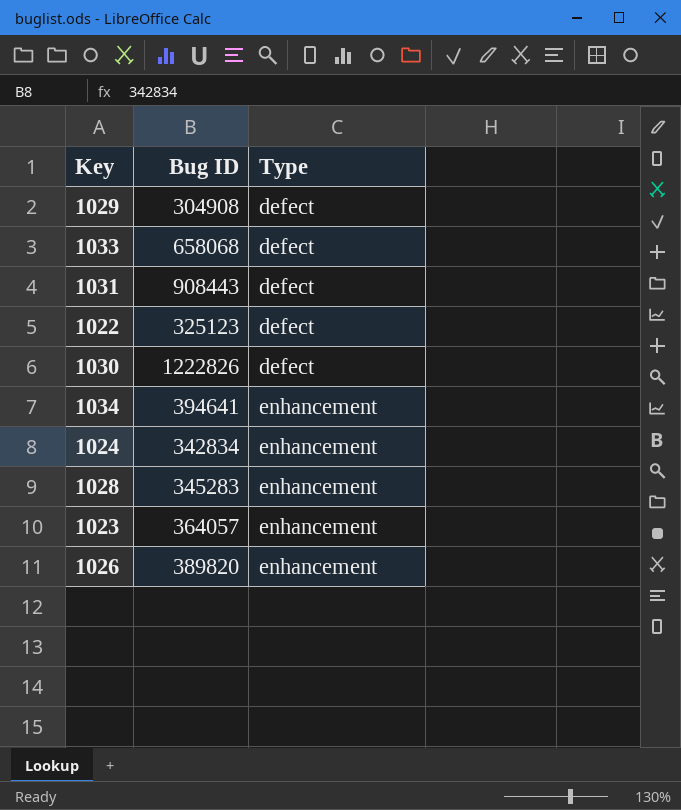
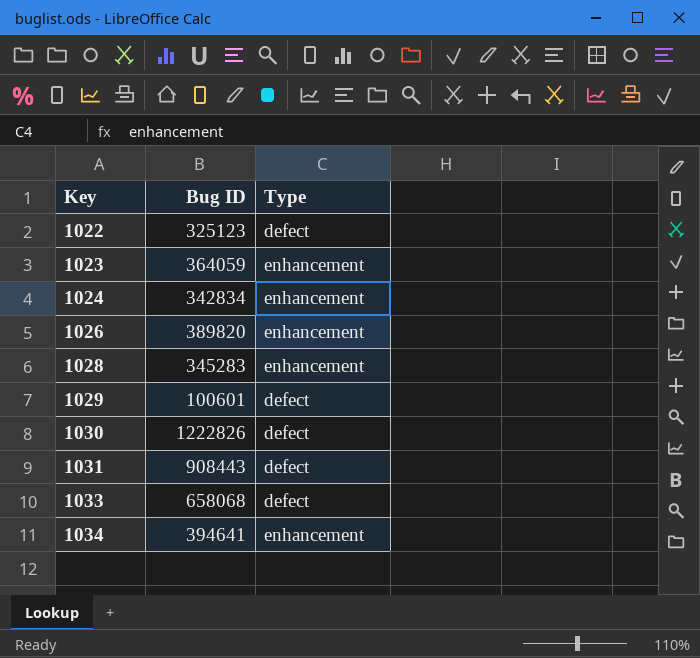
row order: Type ascending -> Key ascending
1023 | Bug ID: 364057 -> 364059
1029 | Bug ID: 304908 -> 100601

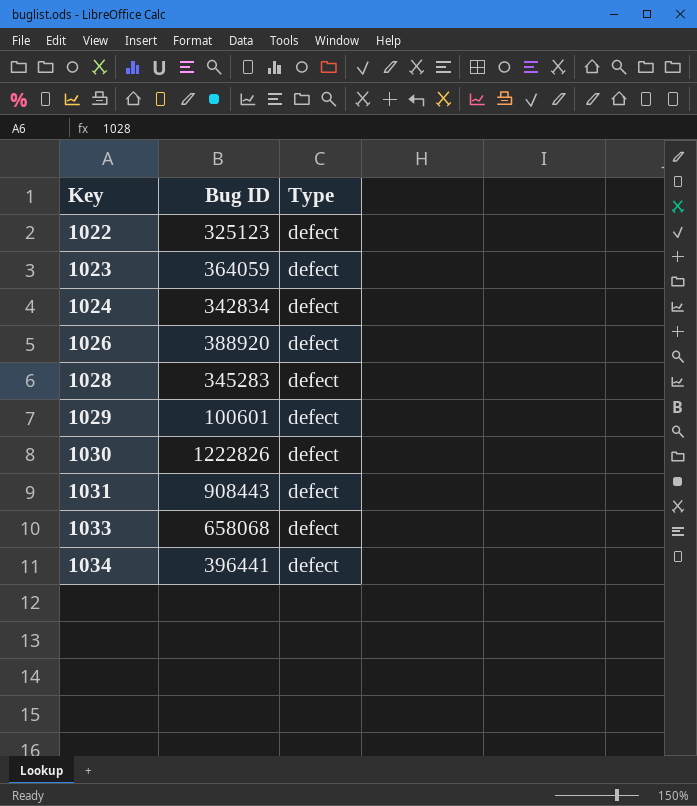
1023 | Type: enhancement -> defect
1024 | Type: enhancement -> defect
1026 | Bug ID: 389820 -> 388920
1026 | Type: enhancement -> defect
1028 | Type: enhancement -> defect
1034 | Bug ID: 394641 -> 396441
1034 | Type: enhancement -> defect

